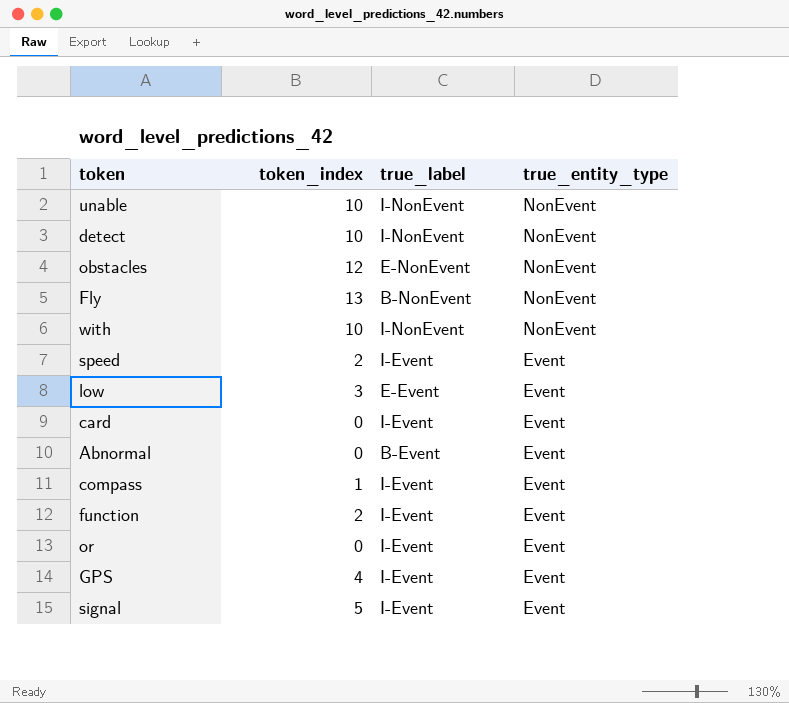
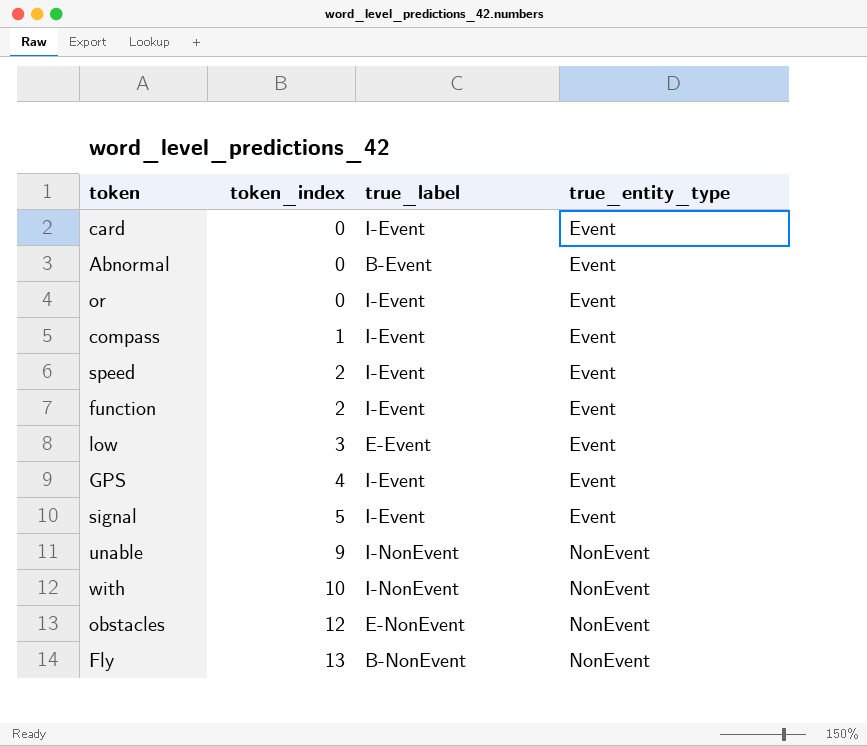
row order: true_entity_type descending -> token_index ascending
row detect: 10 | I-NonEvent | NonEvent -> none
unable | token_index: 10 -> 9

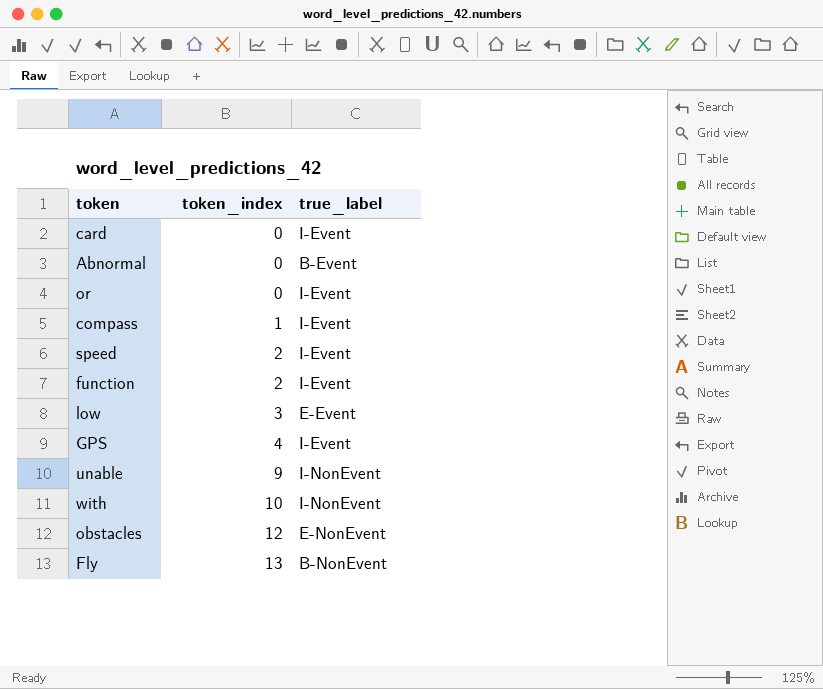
column true_entity_type | position: 4 -> none
row signal: 5 | I-Event | Event -> none

